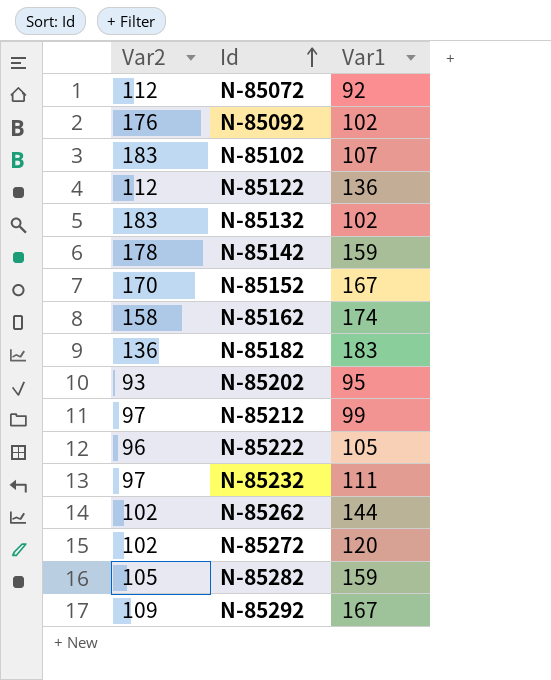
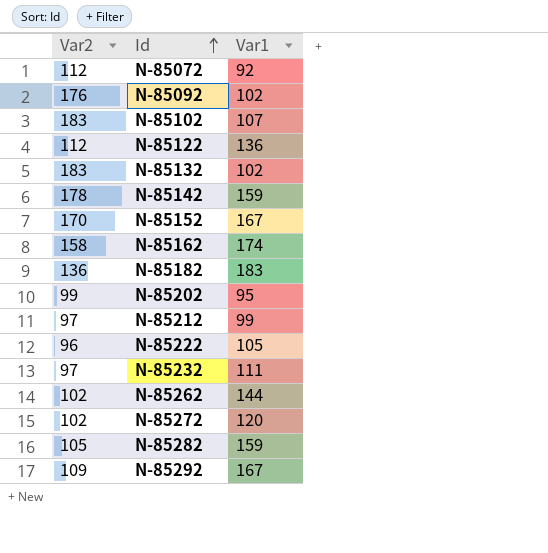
N-85202 | Var2: 93 -> 99

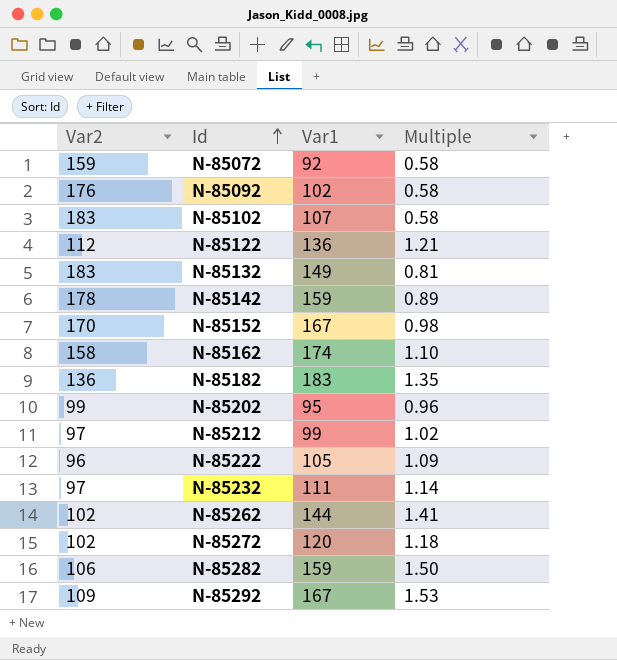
column Multiple | formula: none -> [Var1] / [Var2]
N-85072 | Var2: 112 -> 159
N-85132 | Var1: 102 -> 149
N-85282 | Var2: 105 -> 106

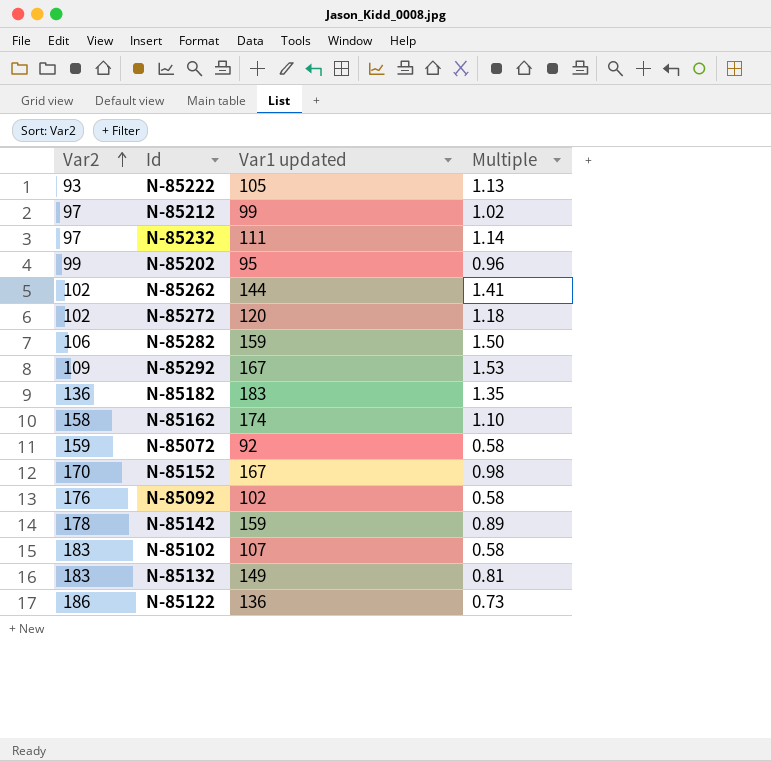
row order: Id ascending -> Var2 ascending
column name: Var1 -> Var1 updated
N-85222 | Var2: 96 -> 93
N-85222 | Multiple: 1.09 -> 1.13
N-85122 | Var2: 112 -> 186
N-85122 | Multiple: 1.21 -> 0.73

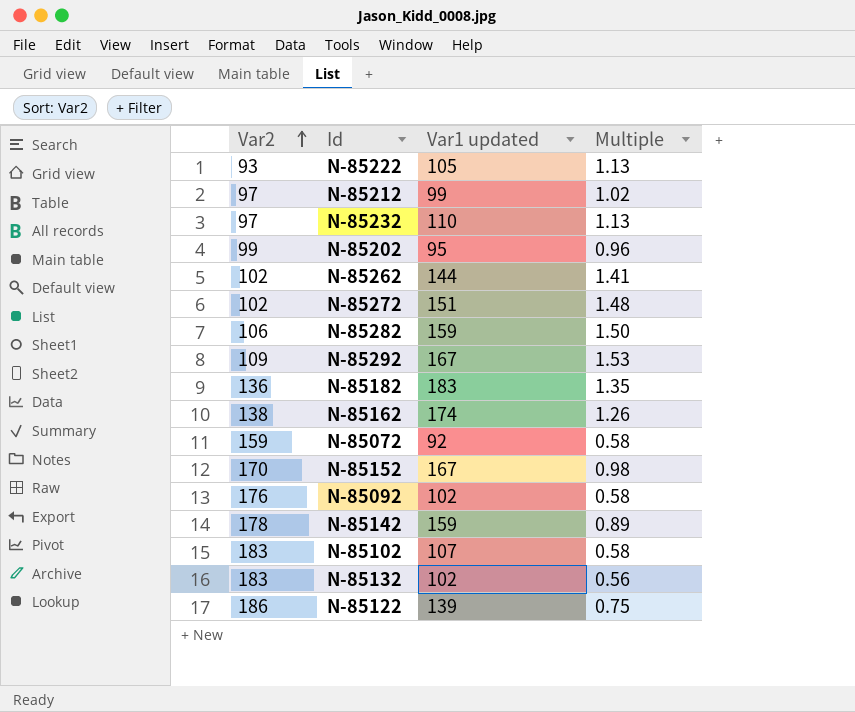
N-85232 | Var1 updated: 111 -> 110
N-85232 | Multiple: 1.14 -> 1.13
N-85272 | Var1 updated: 120 -> 151
N-85272 | Multiple: 1.18 -> 1.48
N-85162 | Var2: 158 -> 138
N-85162 | Multiple: 1.10 -> 1.26
N-85132 | Var1 updated: 149 -> 102
N-85132 | Multiple: 0.81 -> 0.56
N-85122 | Var1 updated: 136 -> 139
N-85122 | Multiple: 0.73 -> 0.75

